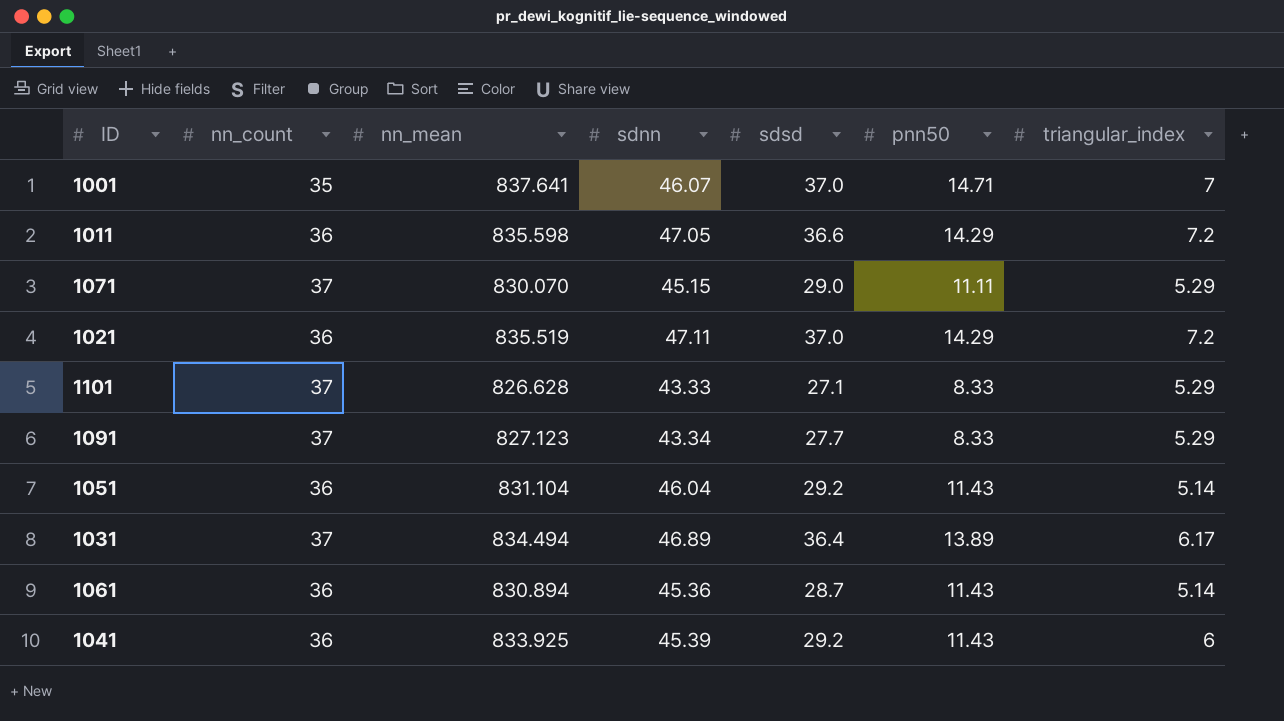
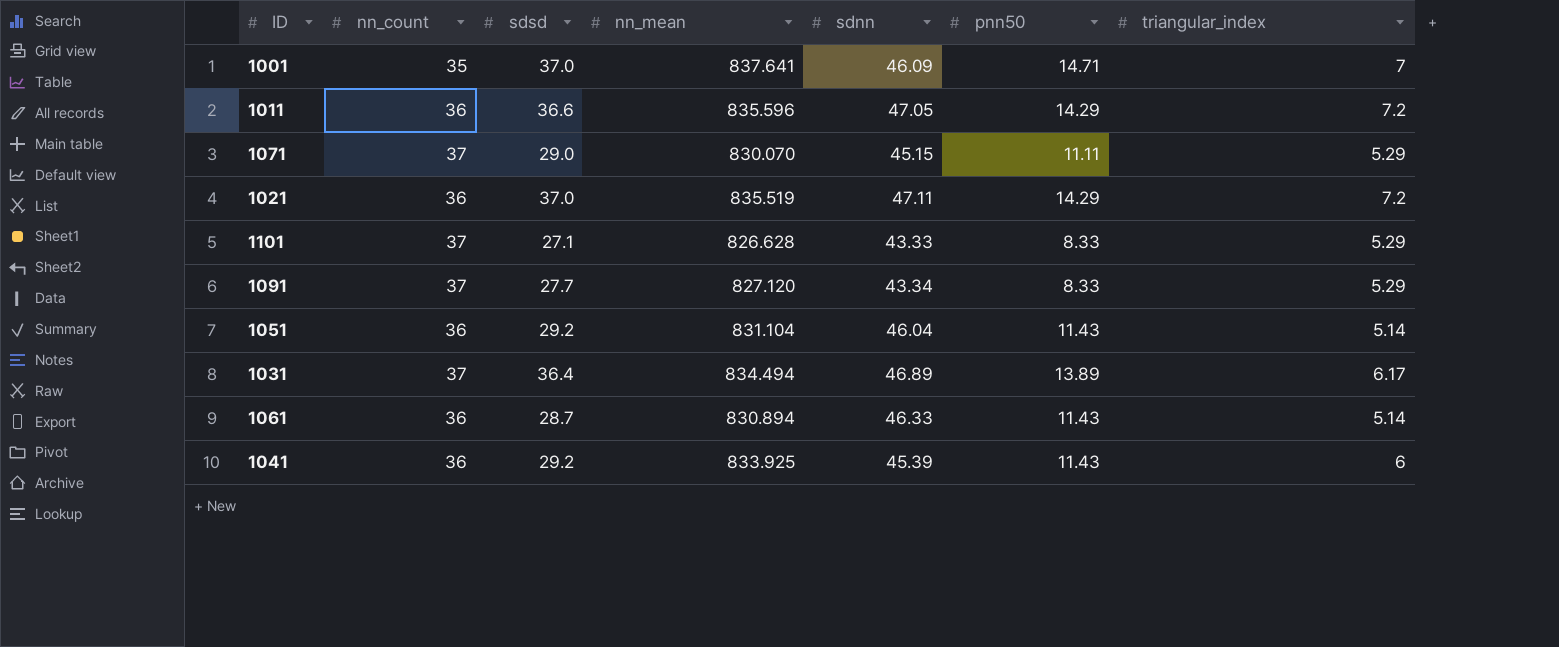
column sdsd | position: 5 -> 3
1001 | sdnn: 46.07 -> 46.09
1011 | nn_mean: 835.598 -> 835.596
1091 | nn_mean: 827.123 -> 827.120
1061 | sdnn: 45.36 -> 46.33

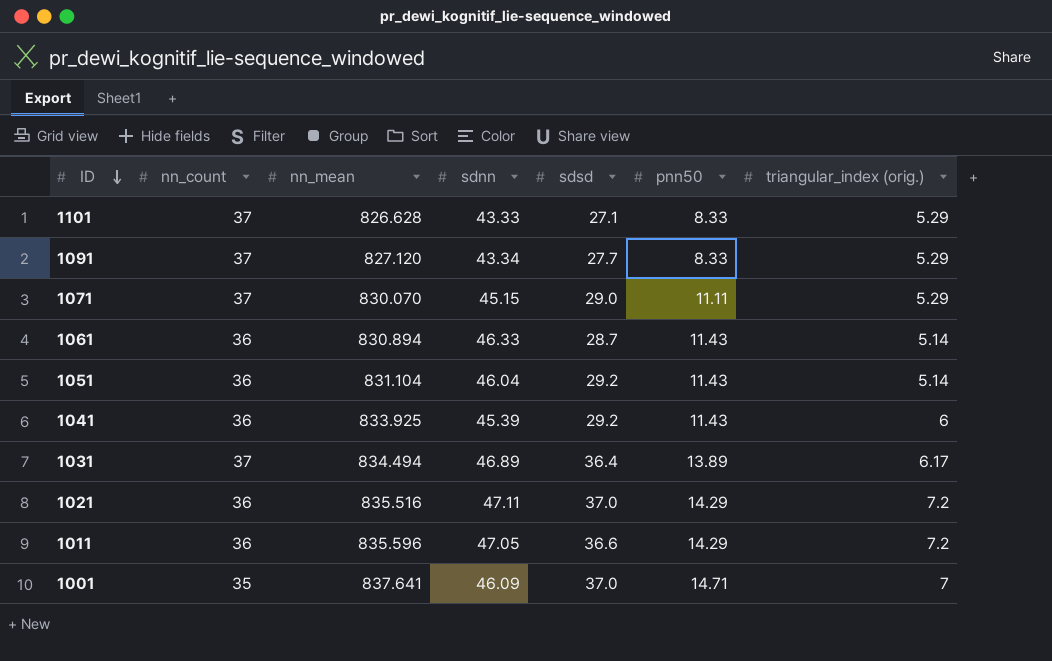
row order: none -> ID descending
column sdsd | position: 3 -> 5
column name: triangular_index -> triangular_index (orig.)
1021 | nn_mean: 835.519 -> 835.516

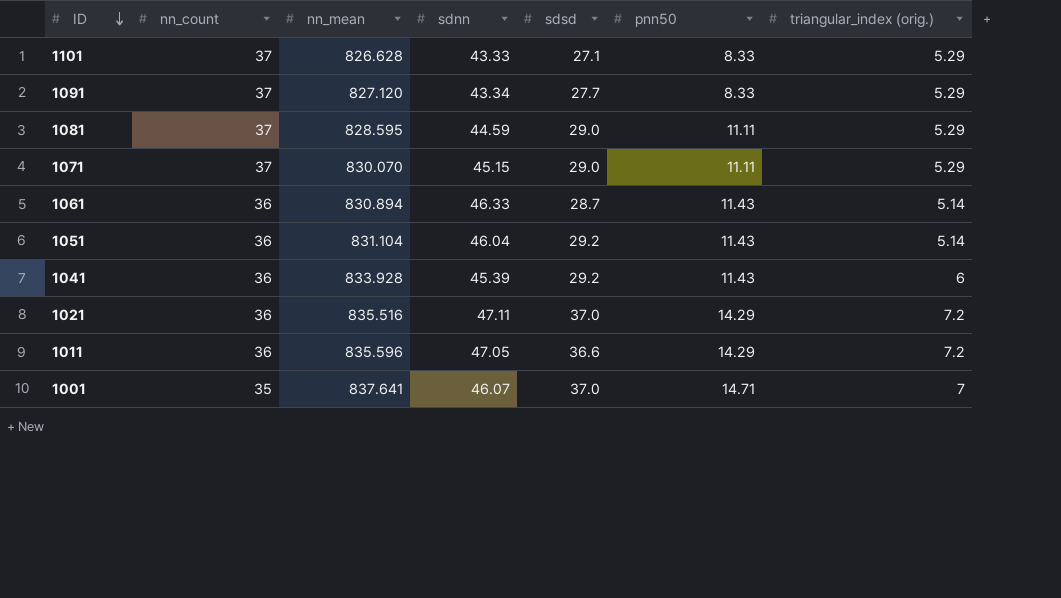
row 1031: 37 | 834.494 | 46.89 | 36.4 | 13.89 | 6.17 -> none
row 1081: none -> 37 | 828.595 | 44.59 | 29.0 | 11.11 | 5.29
1041 | nn_mean: 833.925 -> 833.928
1001 | sdnn: 46.09 -> 46.07

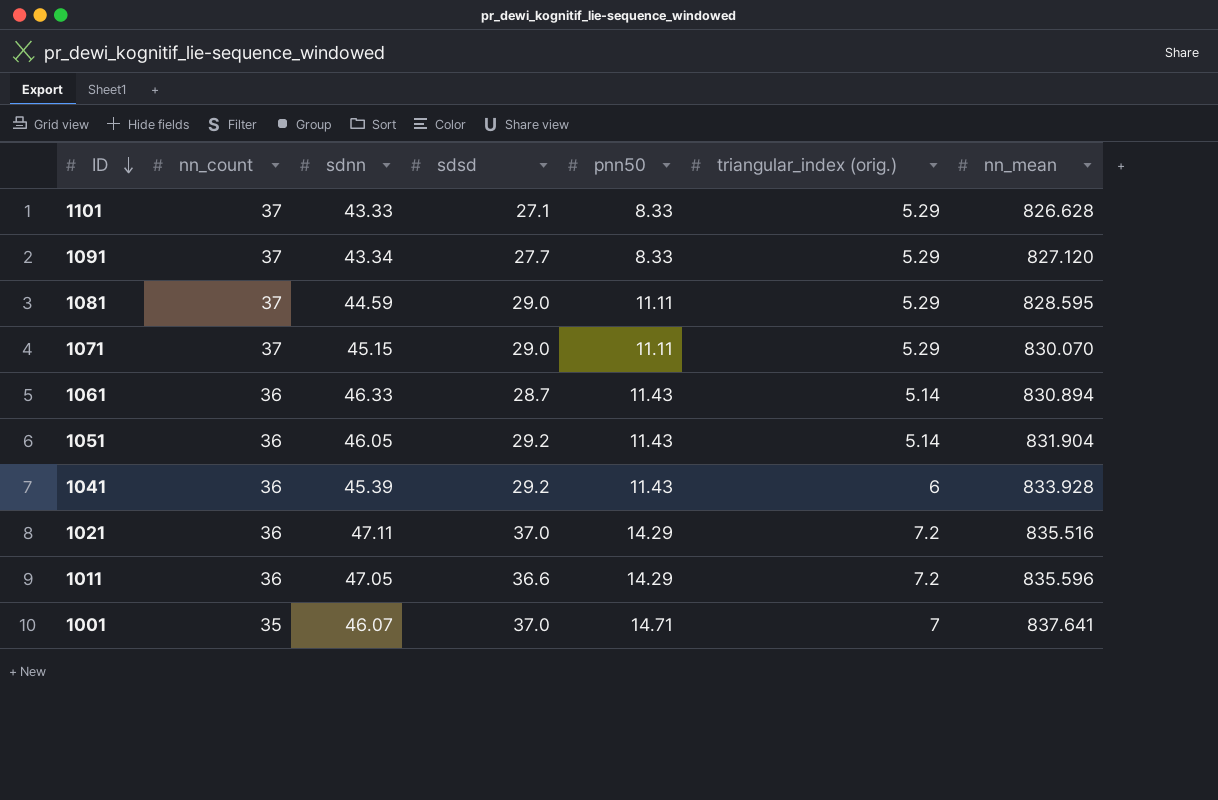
column nn_mean | position: 3 -> 7
1051 | sdnn: 46.04 -> 46.05
1051 | nn_mean: 831.104 -> 831.904

